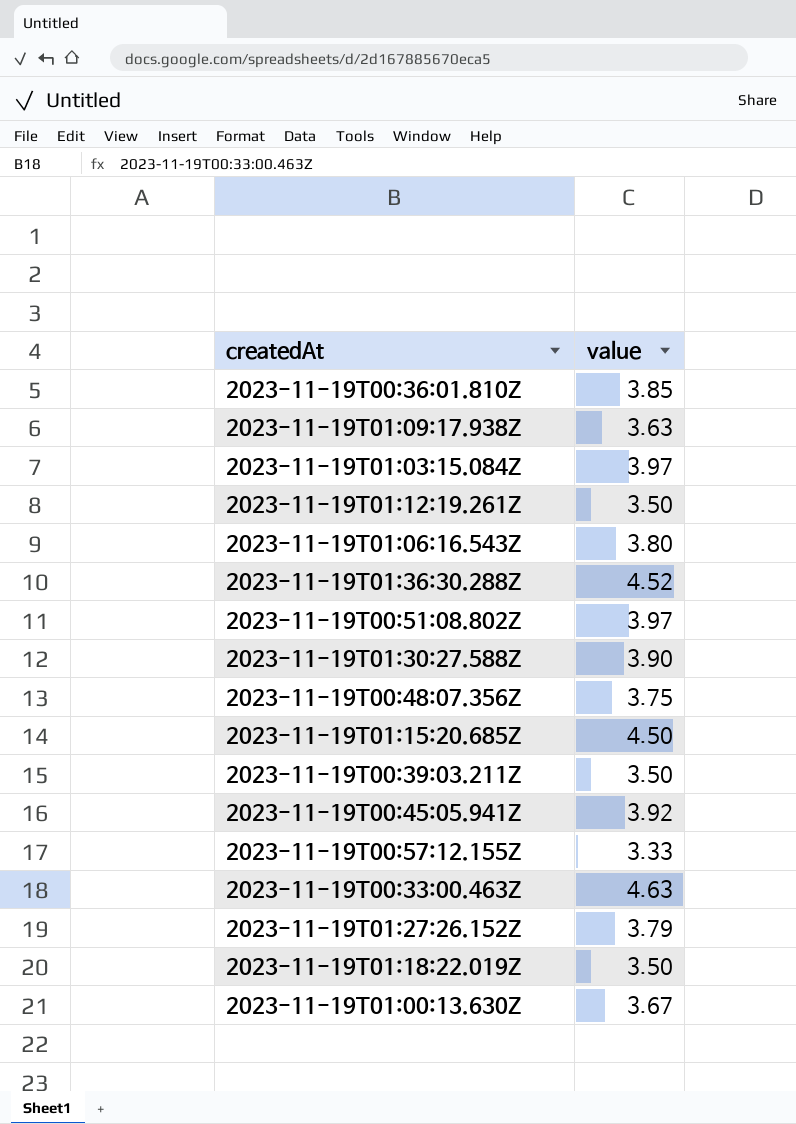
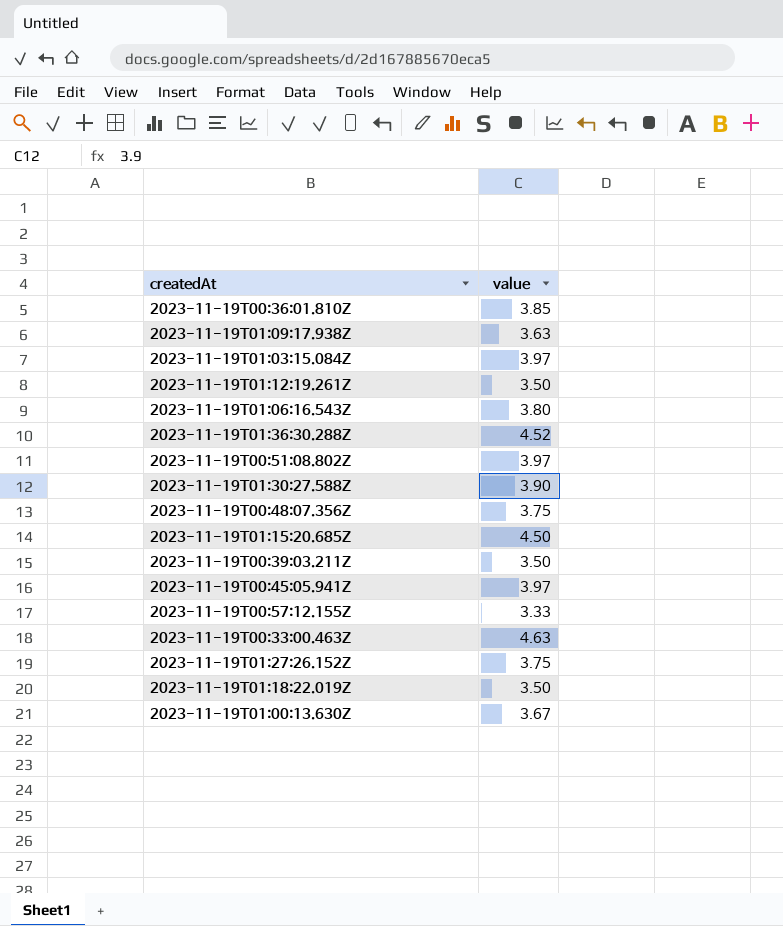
2023-11-19T00:45:05.941Z | value: 3.92 -> 3.97
2023-11-19T01:27:26.152Z | value: 3.79 -> 3.75

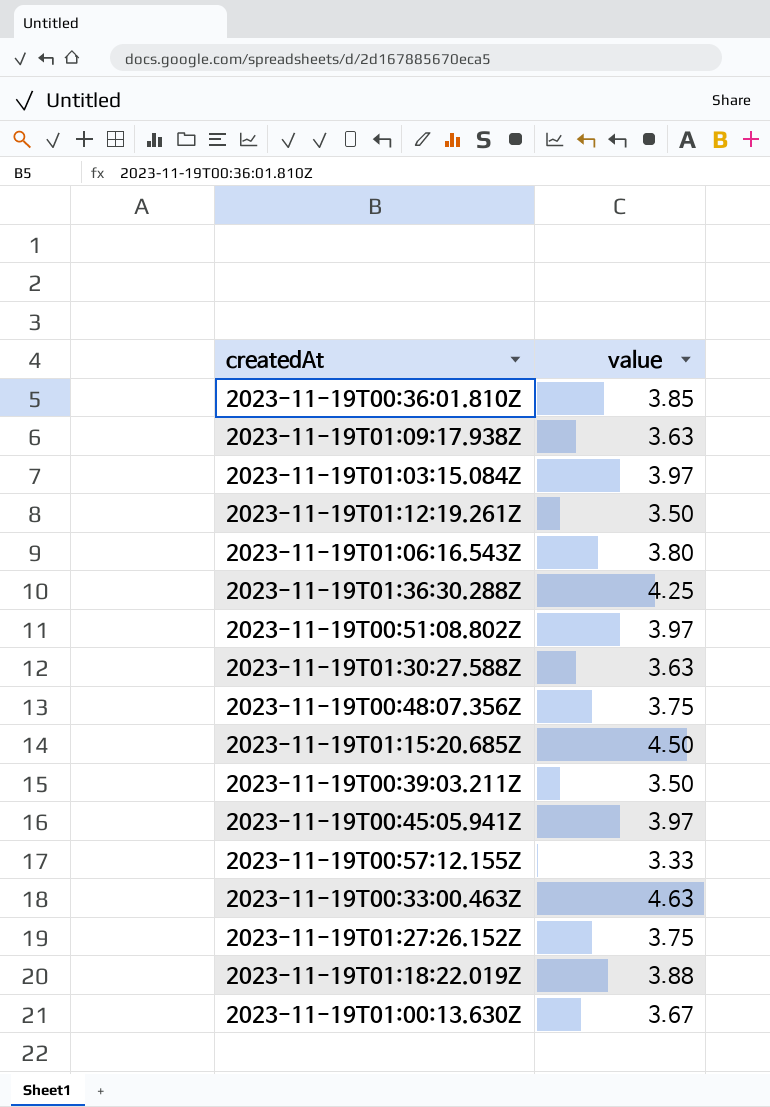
2023-11-19T01:36:30.288Z | value: 4.52 -> 4.25
2023-11-19T01:30:27.588Z | value: 3.90 -> 3.63
2023-11-19T01:18:22.019Z | value: 3.50 -> 3.88

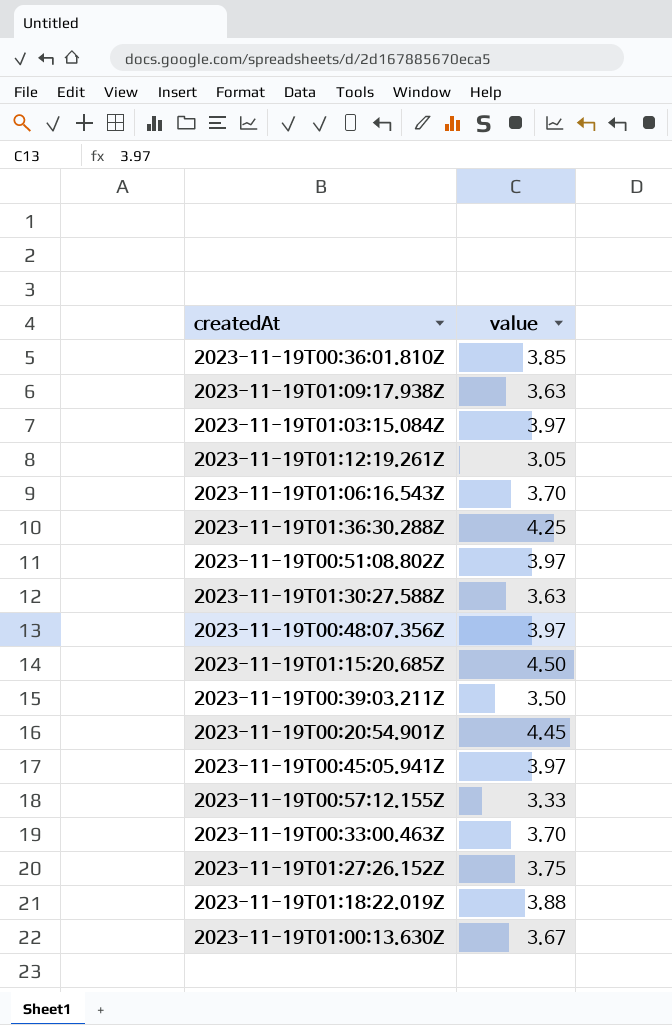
2023-11-19T01:12:19.261Z | value: 3.50 -> 3.05
2023-11-19T01:06:16.543Z | value: 3.80 -> 3.70
2023-11-19T00:48:07.356Z | value: 3.75 -> 3.97
row 2023-11-19T00:20:54.901Z: none -> 4.45
2023-11-19T00:33:00.463Z | value: 4.63 -> 3.70

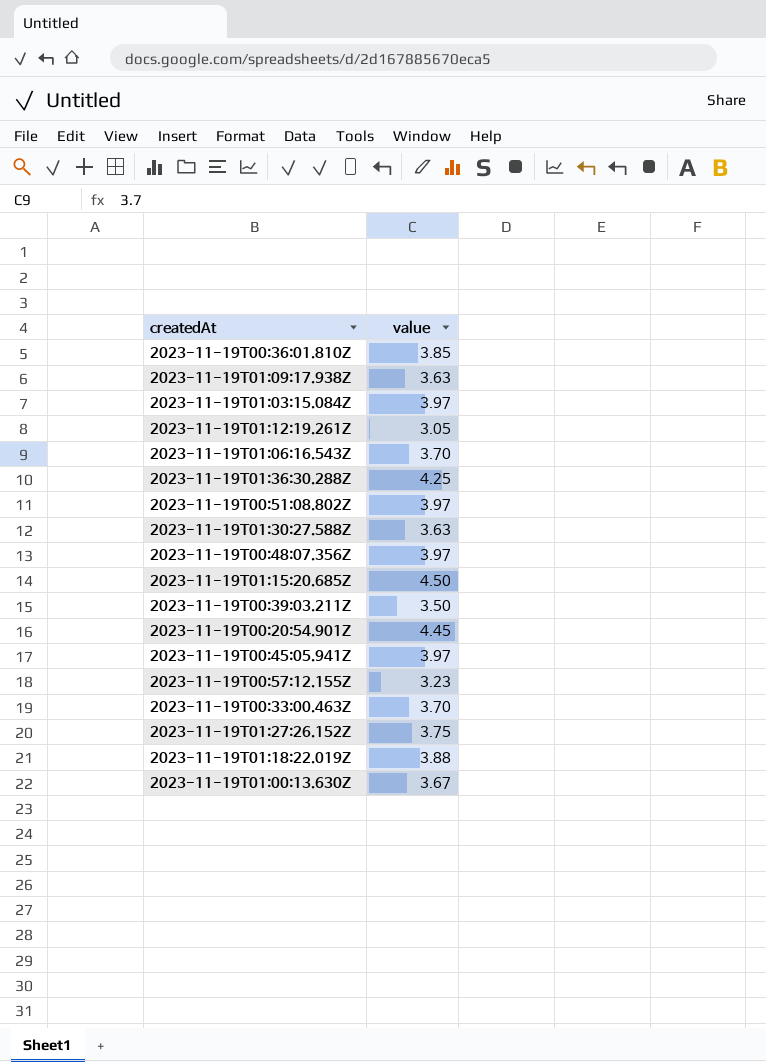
2023-11-19T00:57:12.155Z | value: 3.33 -> 3.23

